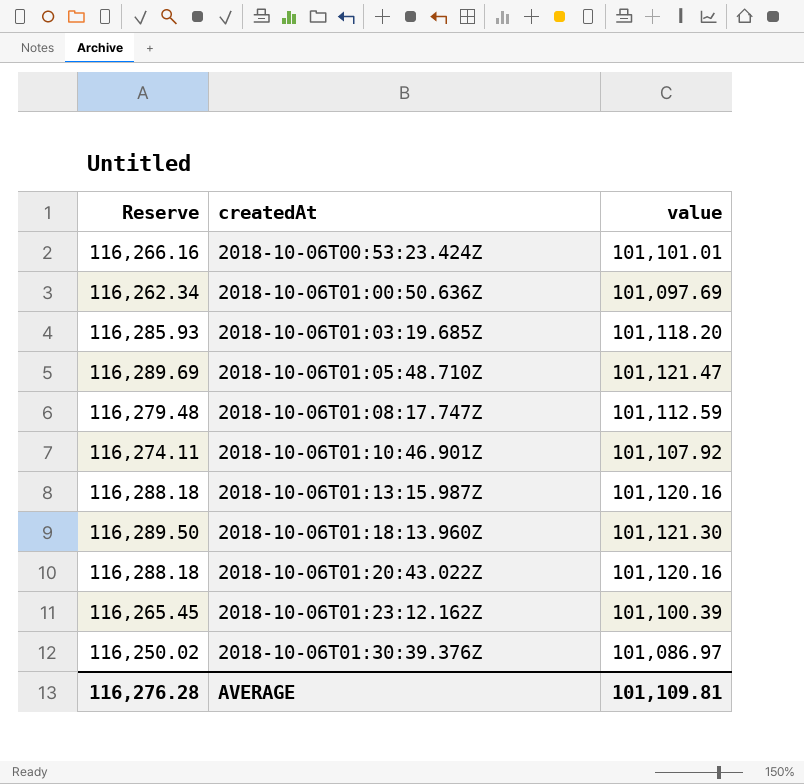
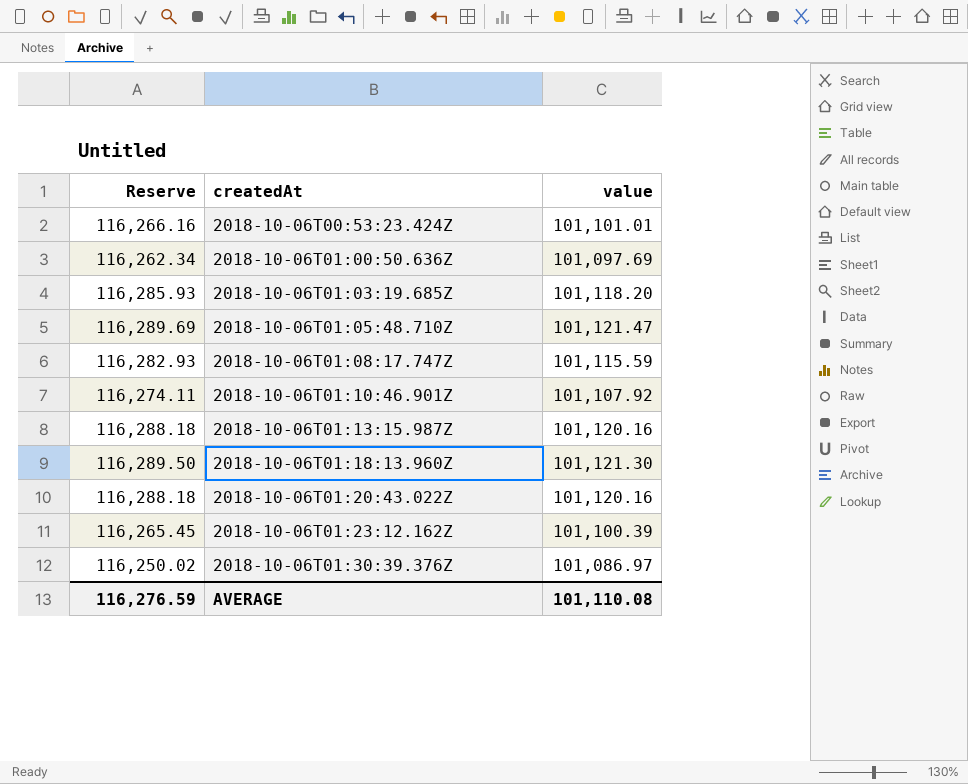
2018-10-06T01:08:17.747Z | Reserve: 116,279.48 -> 116,282.93
2018-10-06T01:08:17.747Z | value: 101,112.59 -> 101,115.59
AVERAGE | Reserve: 116,276.28 -> 116,276.59
AVERAGE | value: 101,109.81 -> 101,110.08

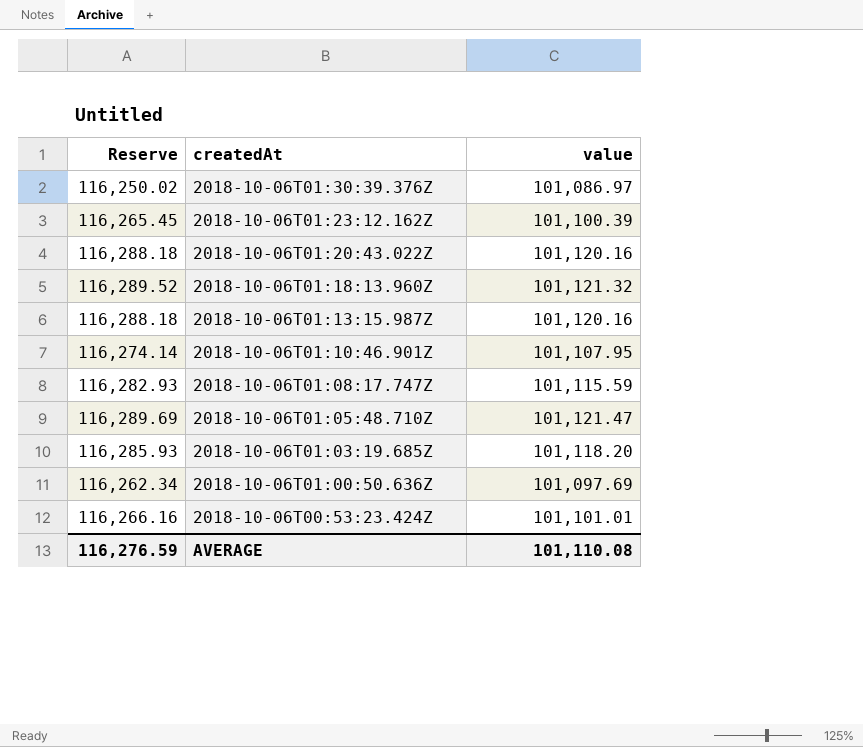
row order: createdAt ascending -> createdAt descending
2018-10-06T01:18:13.960Z | Reserve: 116,289.50 -> 116,289.52
2018-10-06T01:18:13.960Z | value: 101,121.30 -> 101,121.32
2018-10-06T01:10:46.901Z | Reserve: 116,274.11 -> 116,274.14
2018-10-06T01:10:46.901Z | value: 101,107.92 -> 101,107.95

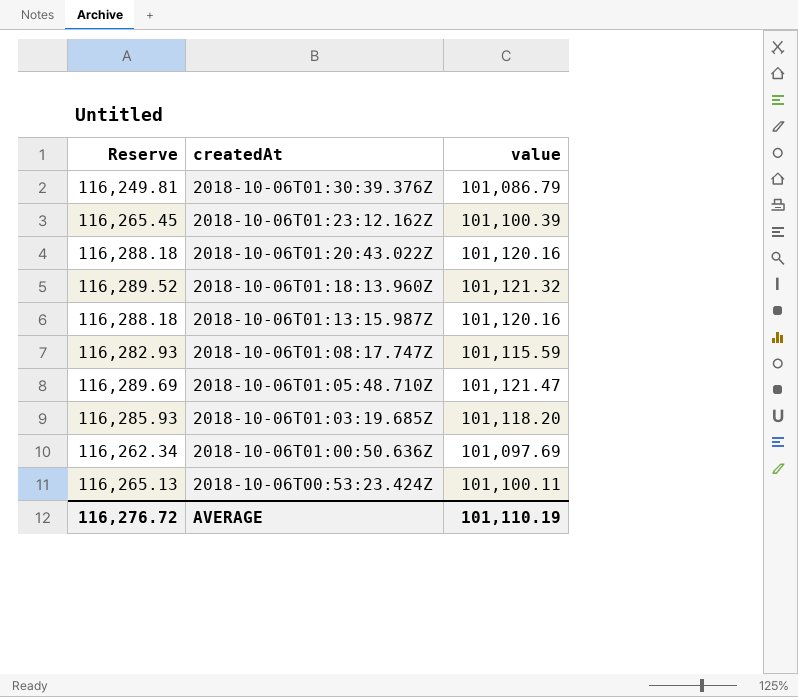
row 2018-10-06T01:10:46.901Z: 116,274.14 | 101,107.95 -> none
2018-10-06T01:30:39.376Z | Reserve: 116,250.02 -> 116,249.81
2018-10-06T01:30:39.376Z | value: 101,086.97 -> 101,086.79
2018-10-06T00:53:23.424Z | Reserve: 116,266.16 -> 116,265.13
2018-10-06T00:53:23.424Z | value: 101,101.01 -> 101,100.11
AVERAGE | Reserve: 116,276.59 -> 116,276.72
AVERAGE | value: 101,110.08 -> 101,110.19

